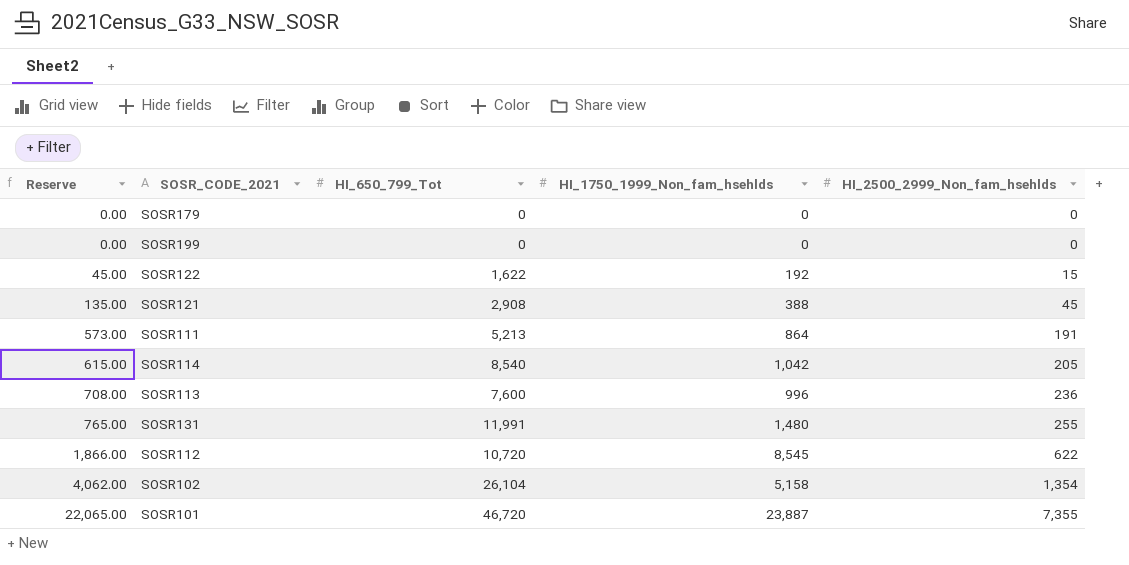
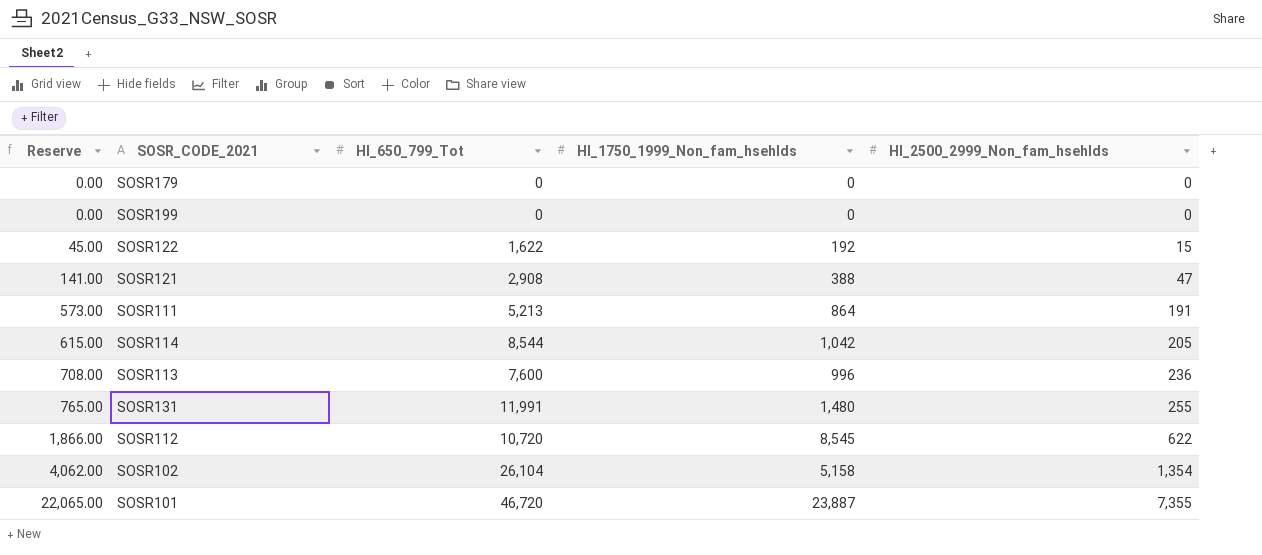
SOSR121 | Reserve: 135.00 -> 141.00
SOSR121 | HI_2500_2999_Non_fam_hsehlds: 45 -> 47
SOSR114 | HI_650_799_Tot: 8,540 -> 8,544

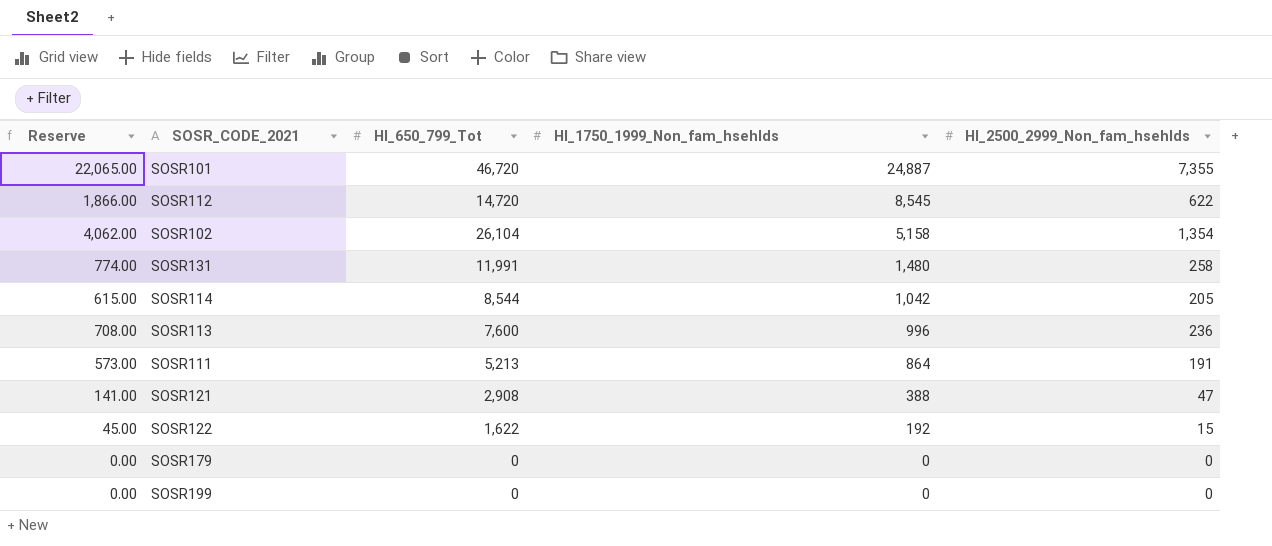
row order: Reserve ascending -> HI_1750_1999_Non_fam_hsehlds descending
SOSR101 | HI_1750_1999_Non_fam_hsehlds: 23,887 -> 24,887
SOSR112 | HI_650_799_Tot: 10,720 -> 14,720
SOSR131 | Reserve: 765.00 -> 774.00
SOSR131 | HI_2500_2999_Non_fam_hsehlds: 255 -> 258

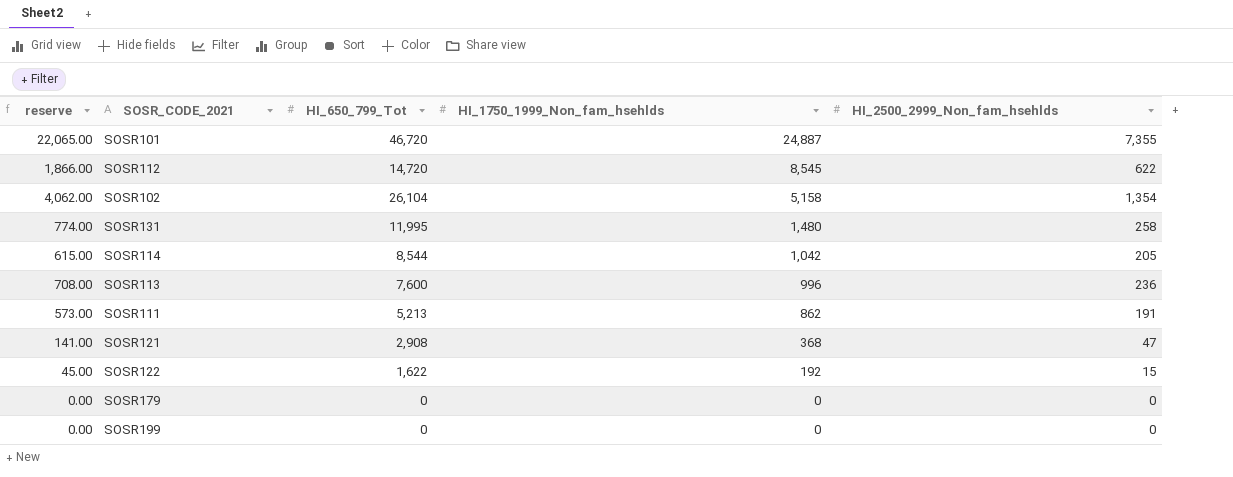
column name: Reserve -> reserve
SOSR131 | HI_650_799_Tot: 11,991 -> 11,995
SOSR111 | HI_1750_1999_Non_fam_hsehlds: 864 -> 862
SOSR121 | HI_1750_1999_Non_fam_hsehlds: 388 -> 368

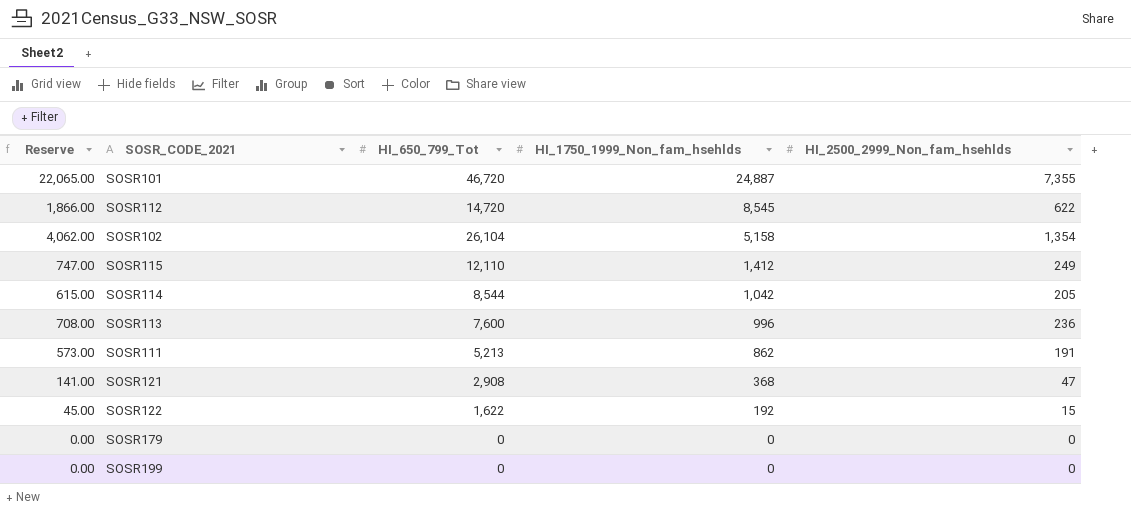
column name: reserve -> Reserve
row SOSR131: 774.00 | 11,995 | 1,480 | 258 -> none
row SOSR115: none -> 747.00 | 12,110 | 1,412 | 249

